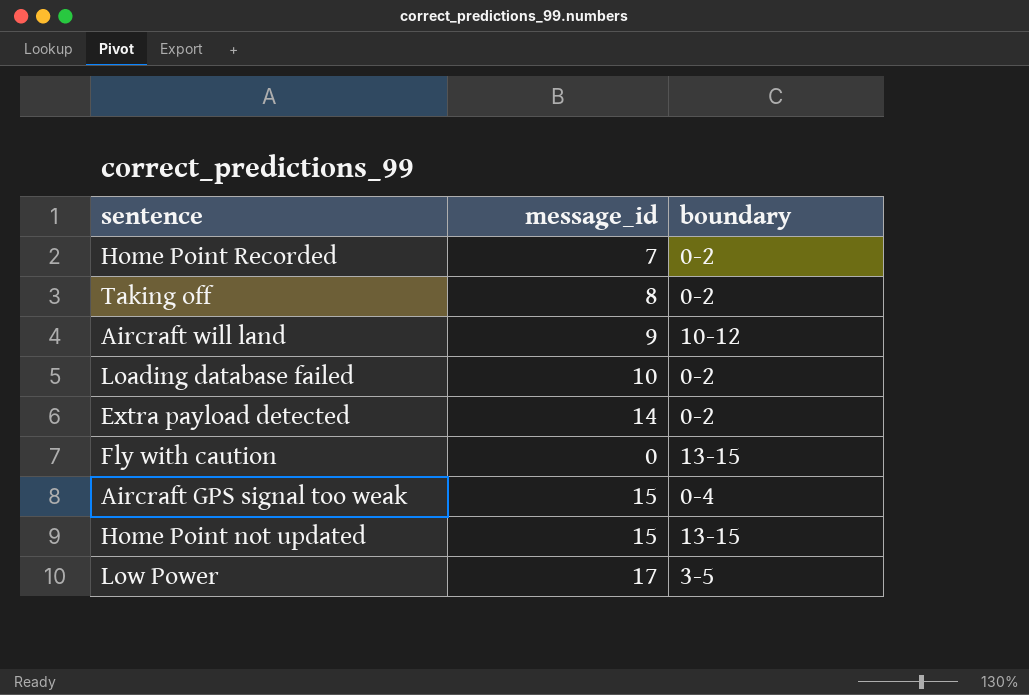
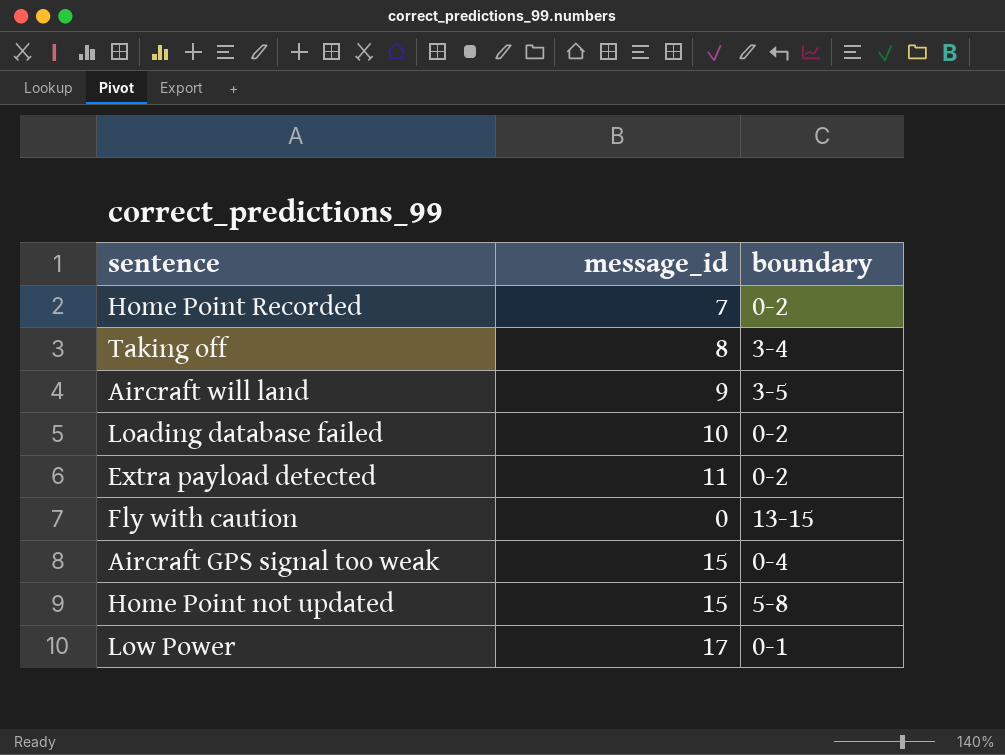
Taking off | boundary: 0-2 -> 3-4
Aircraft will land | boundary: 10-12 -> 3-5
Extra payload detected | message_id: 14 -> 11
Home Point not updated | boundary: 13-15 -> 5-8
Low Power | boundary: 3-5 -> 0-1

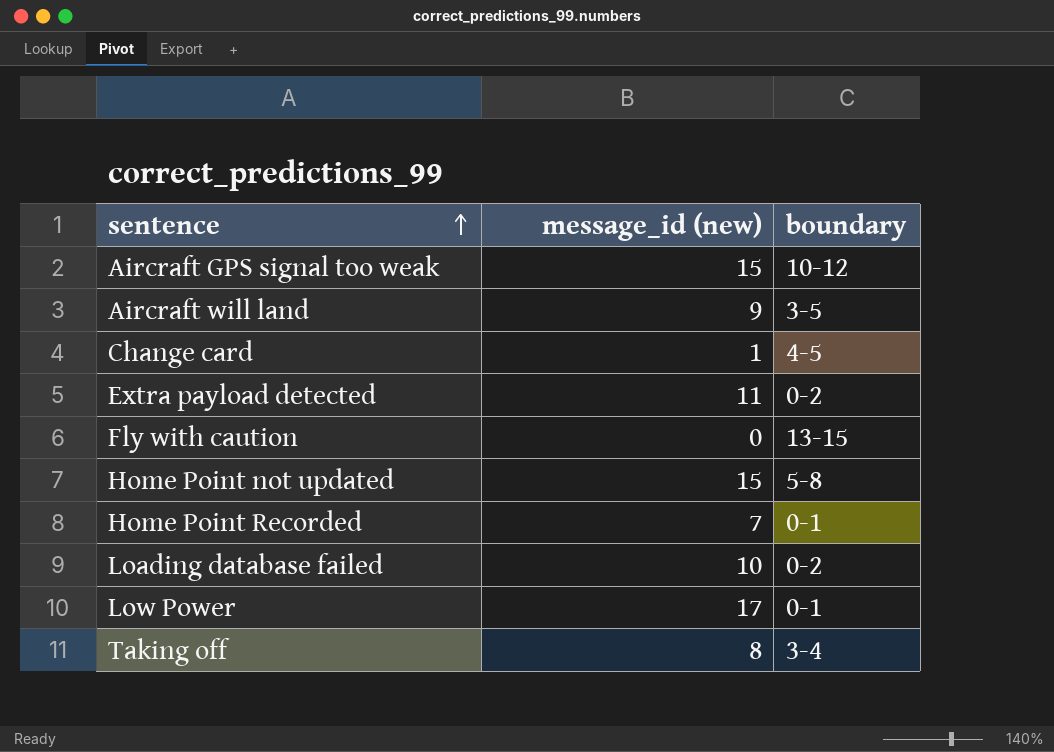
row order: none -> sentence ascending
column name: message_id -> message_id (new)
Aircraft GPS signal too weak | boundary: 0-4 -> 10-12
row Change card: none -> 1 | 4-5
Home Point Recorded | boundary: 0-2 -> 0-1

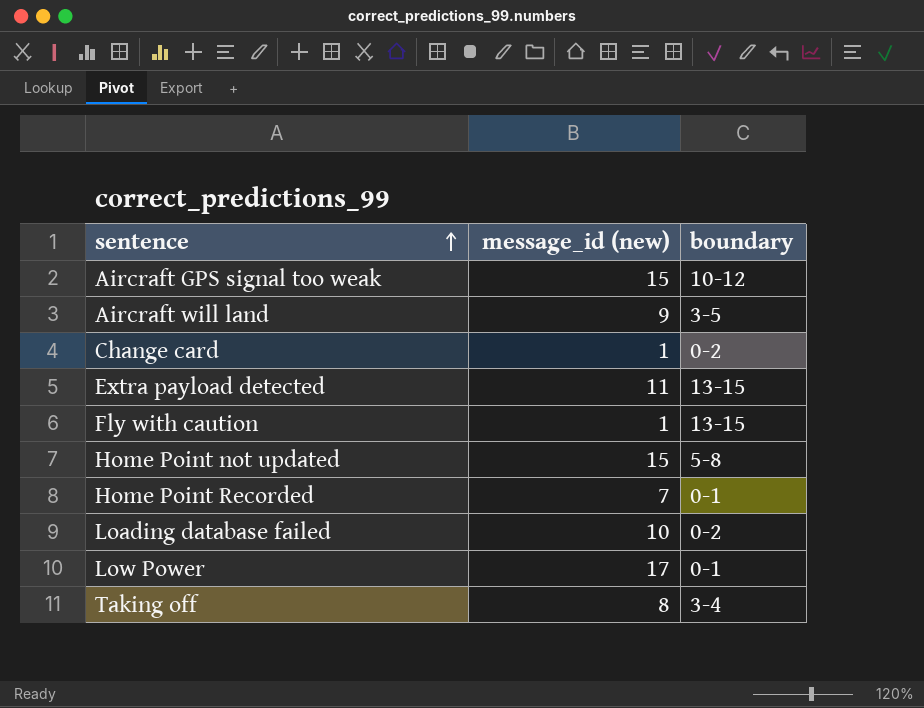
Change card | boundary: 4-5 -> 0-2
Extra payload detected | boundary: 0-2 -> 13-15
Fly with caution | message_id (new): 0 -> 1

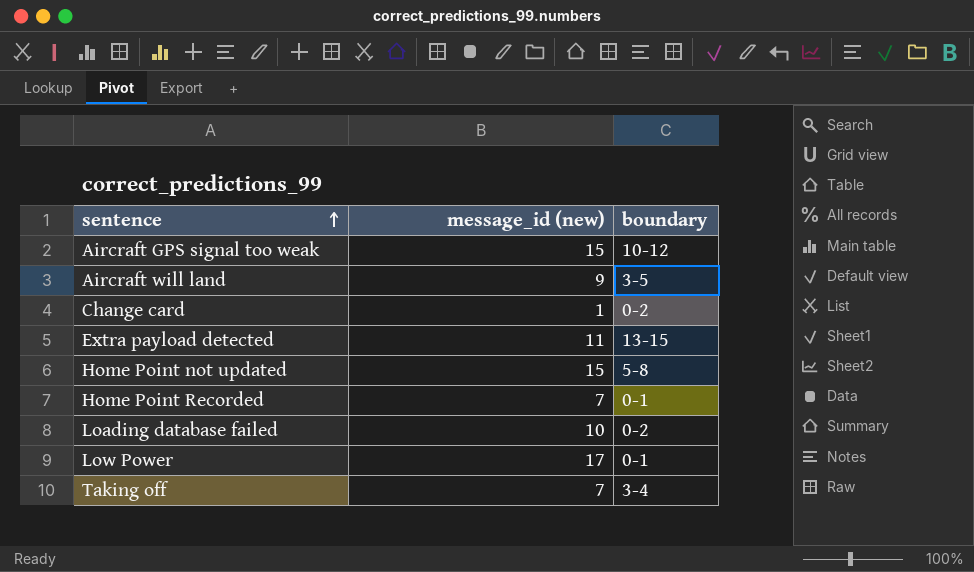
row Fly with caution: 1 | 13-15 -> none
Taking off | message_id (new): 8 -> 7

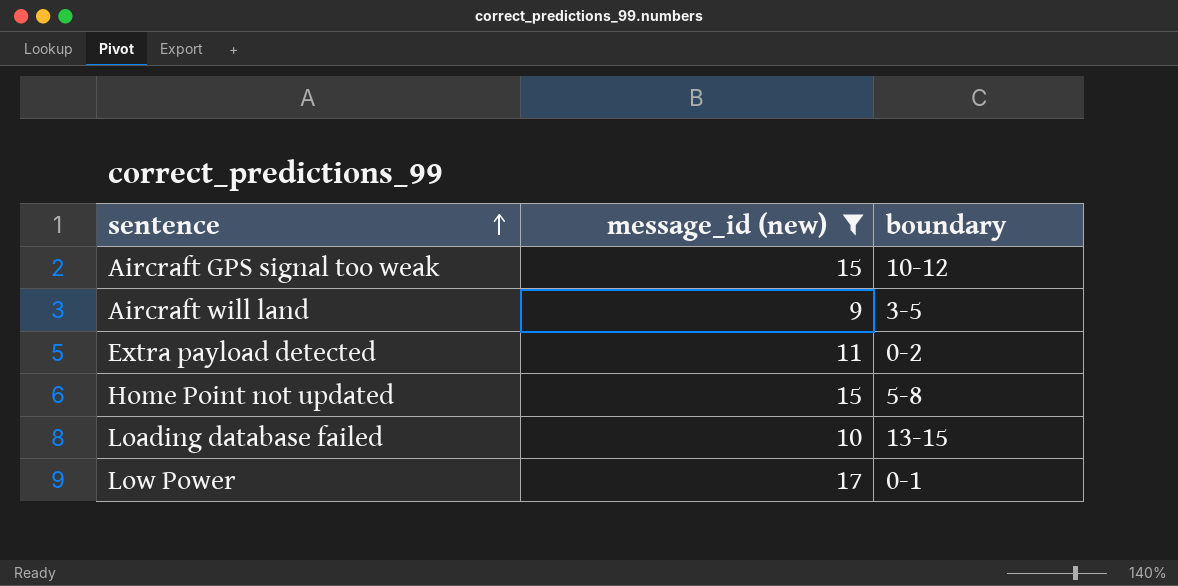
filter: none -> message_id (new) >= 9
Extra payload detected | boundary: 13-15 -> 0-2
Loading database failed | boundary: 0-2 -> 13-15

